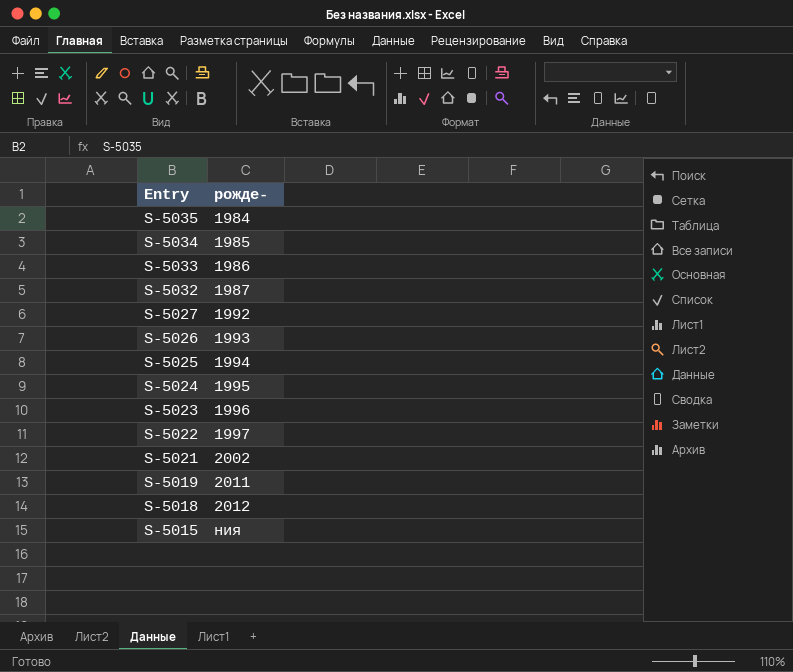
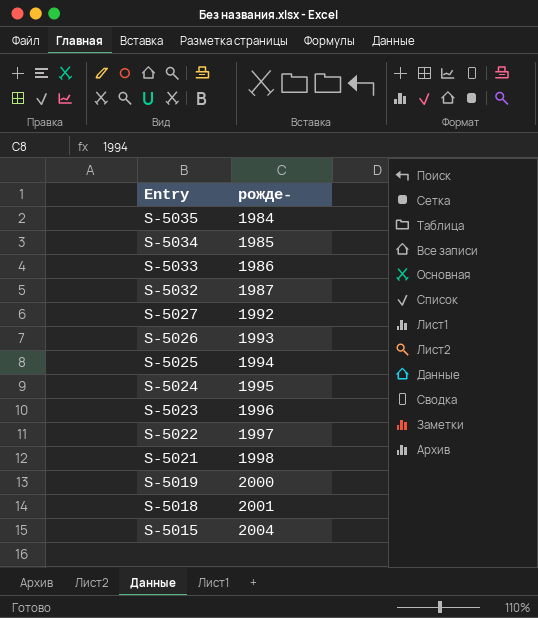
S-5021 | рожде-: 2002 -> 1998
S-5019 | рожде-: 2011 -> 2000
S-5018 | рожде-: 2012 -> 2001
S-5015 | рожде-: ния -> 2004

